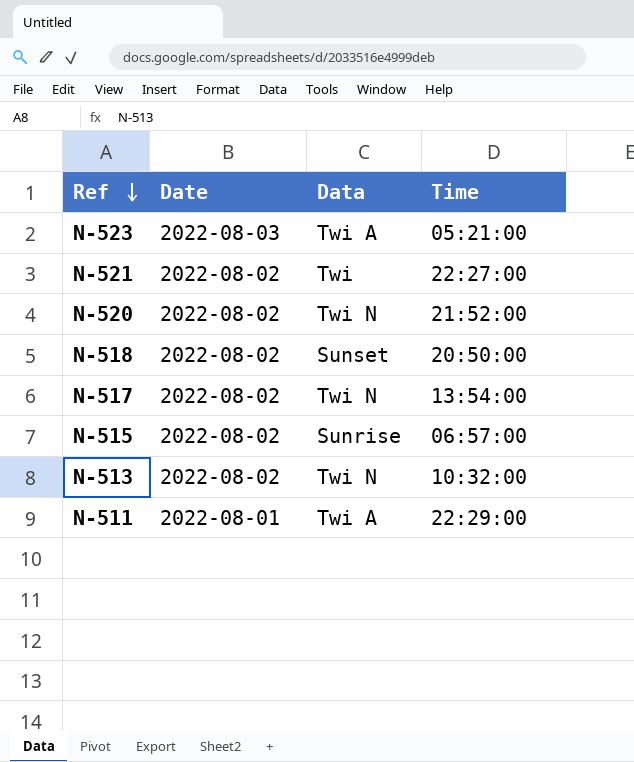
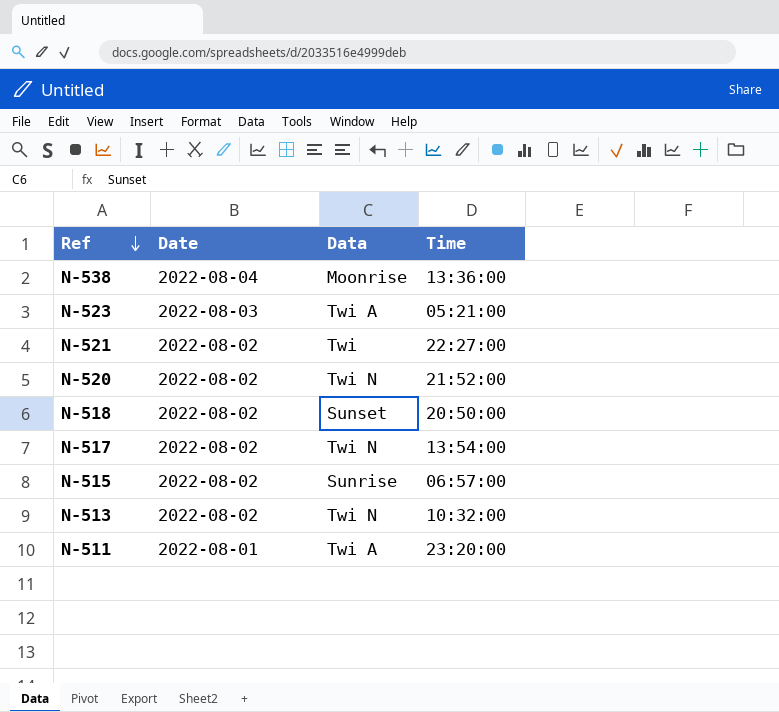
row N-538: none -> 2022-08-04 | Moonrise | 13:36:00
N-511 | Time: 22:29:00 -> 23:20:00

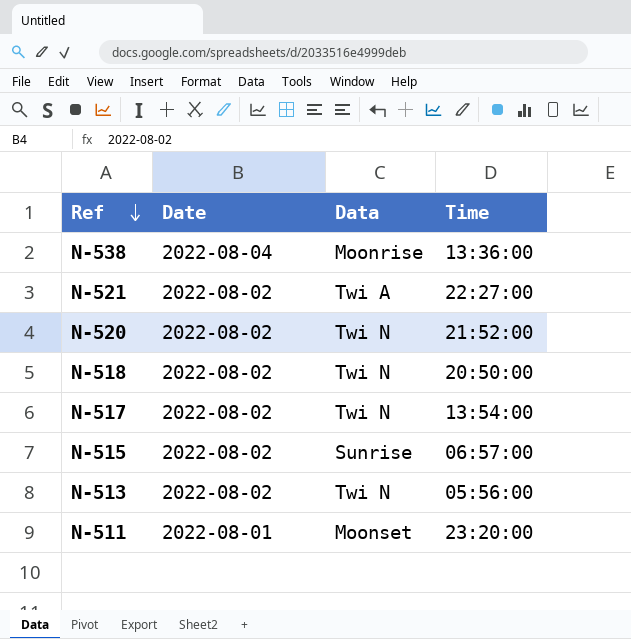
row N-523: 2022-08-03 | Twi A | 05:21:00 -> none
N-521 | Data: Twi -> Twi A
N-518 | Data: Sunset -> Twi N
N-513 | Time: 10:32:00 -> 05:56:00
N-511 | Data: Twi A -> Moonset

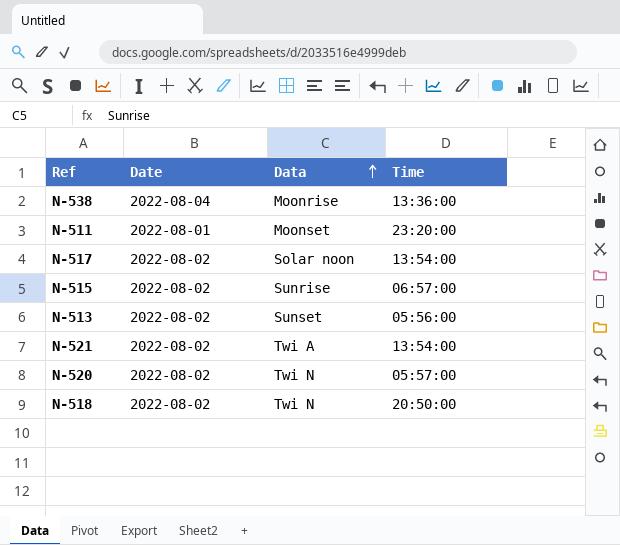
row order: Ref descending -> Data ascending
N-517 | Data: Twi N -> Solar noon
N-513 | Data: Twi N -> Sunset
N-521 | Time: 22:27:00 -> 13:54:00
N-520 | Time: 21:52:00 -> 05:57:00

